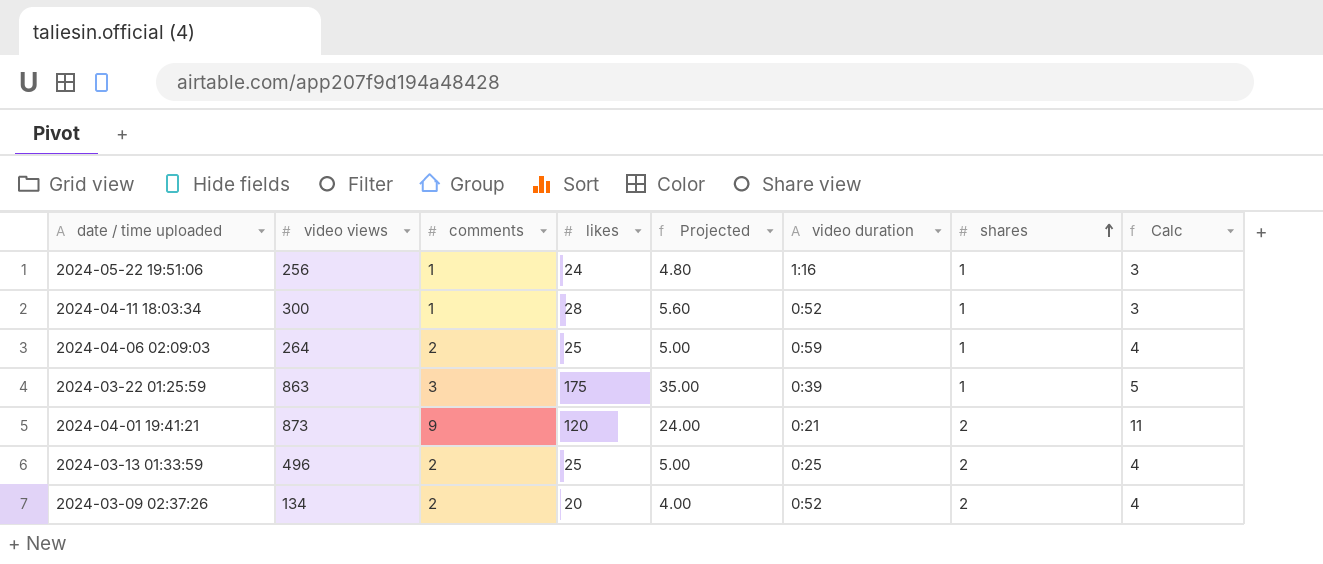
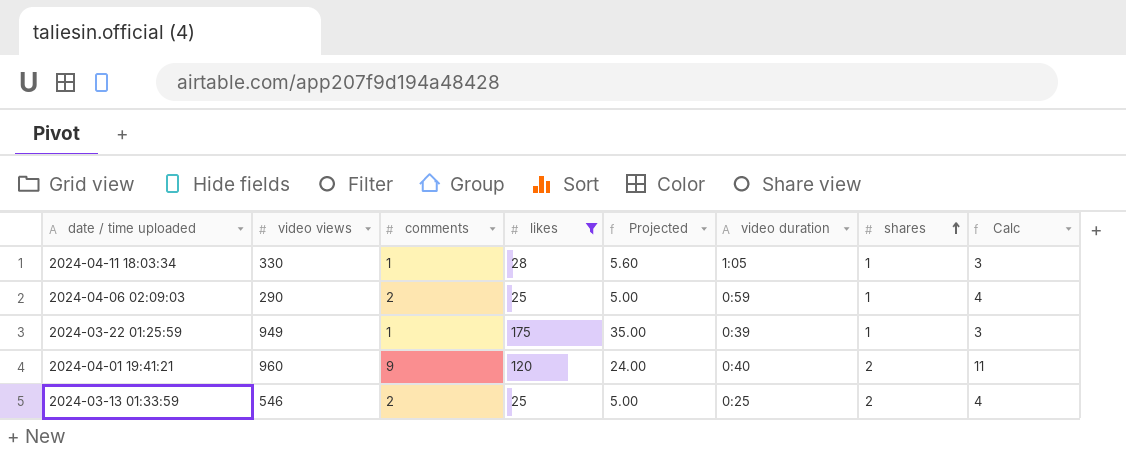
filter: none -> likes >= 25
2024-04-11 18:03:34 | video views: 300 -> 330
2024-04-11 18:03:34 | video duration: 0:52 -> 1:05
2024-04-06 02:09:03 | video views: 264 -> 290
2024-03-22 01:25:59 | video views: 863 -> 949
2024-03-22 01:25:59 | comments: 3 -> 1
2024-03-22 01:25:59 | Calc: 5 -> 3
2024-04-01 19:41:21 | video views: 873 -> 960
2024-04-01 19:41:21 | video duration: 0:21 -> 0:40
2024-03-13 01:33:59 | video views: 496 -> 546

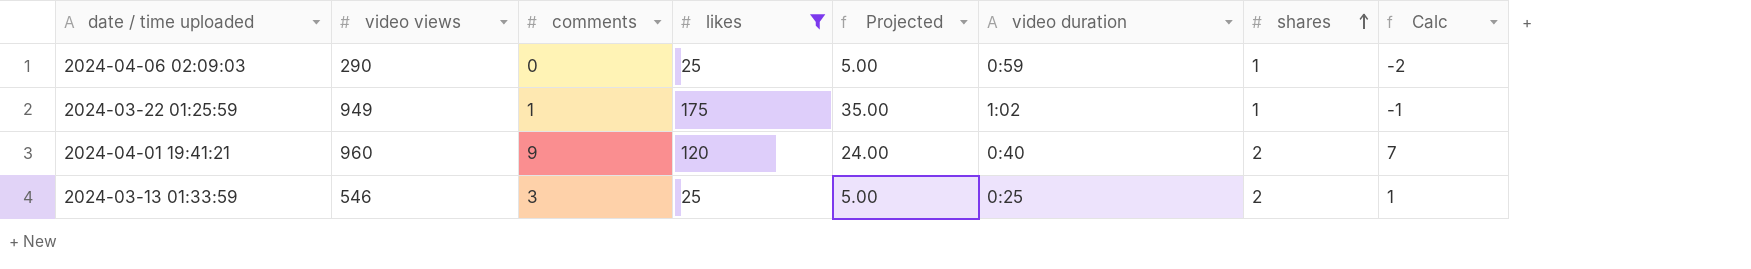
column Calc | formula: [comments] + 2 -> [comments] - 2
row 2024-04-11 18:03:34: 330 | 1 | 28 | 5.60 | 1:05 | 1 | 3 -> none
2024-04-06 02:09:03 | comments: 2 -> 0
2024-03-22 01:25:59 | video duration: 0:39 -> 1:02
2024-03-13 01:33:59 | comments: 2 -> 3

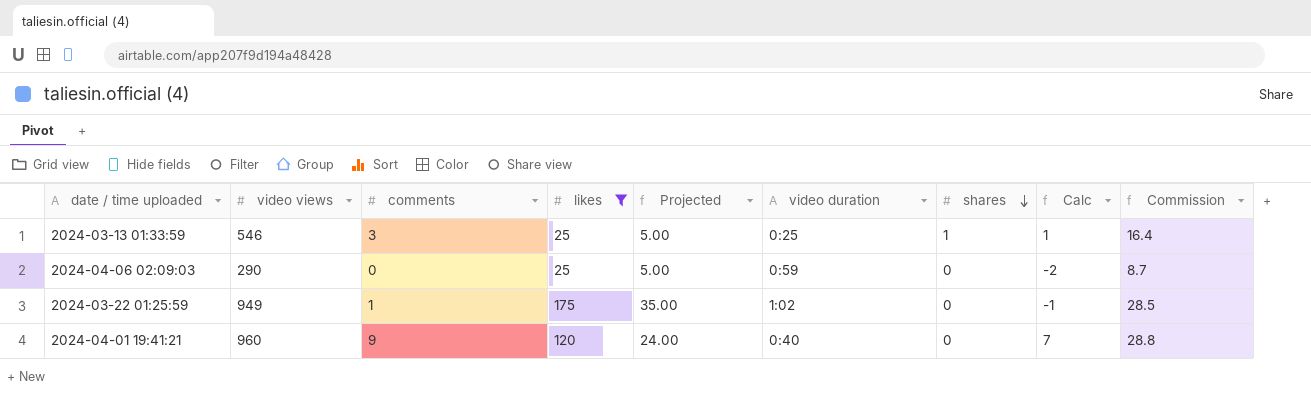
row order: shares ascending -> shares descending
column Commission | formula: none -> [video views] * 0.03
2024-03-13 01:33:59 | shares: 2 -> 1
2024-04-06 02:09:03 | shares: 1 -> 0
2024-03-22 01:25:59 | shares: 1 -> 0
2024-04-01 19:41:21 | shares: 2 -> 0

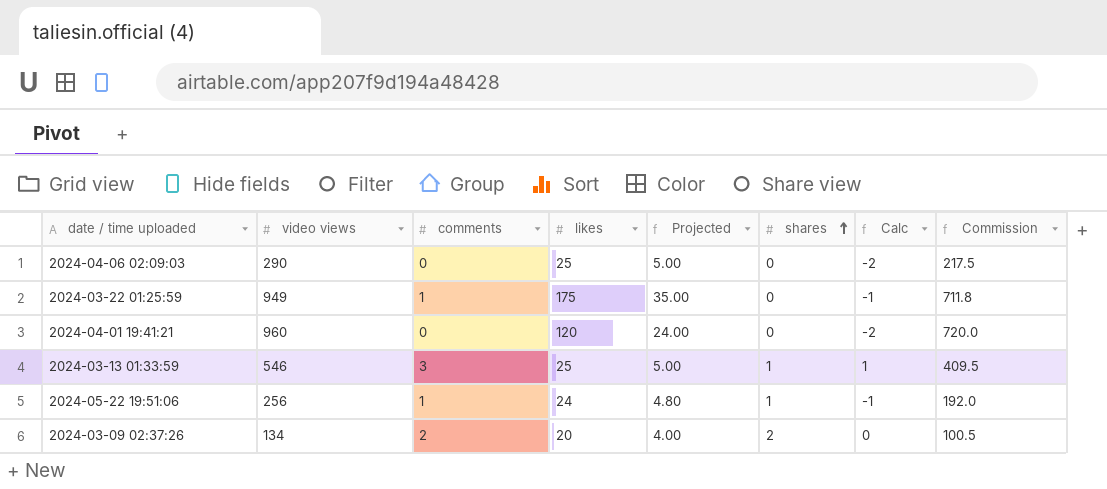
filter: likes >= 25 -> none
row order: shares descending -> shares ascending
column video duration | position: 6 -> none
column Commission | formula: [video views] * 0.03 -> [video views] * 0.75
2024-04-01 19:41:21 | comments: 9 -> 0
2024-04-01 19:41:21 | Calc: 7 -> -2

